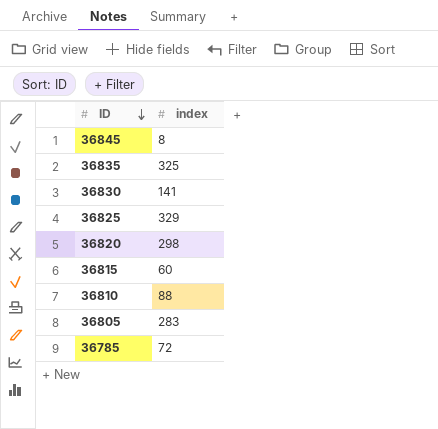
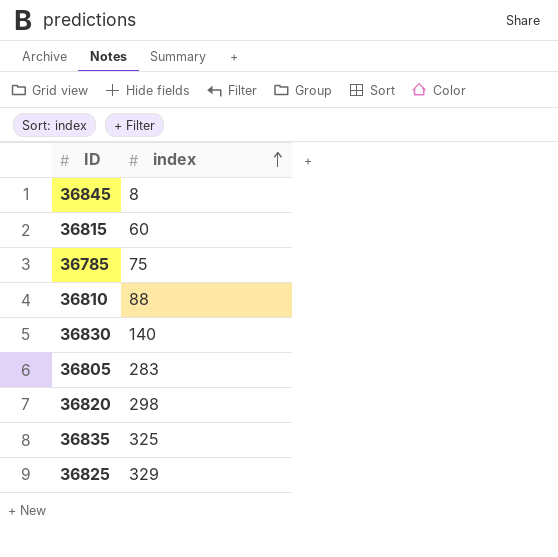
row order: ID descending -> index ascending
36785 | index: 72 -> 75
36830 | index: 141 -> 140

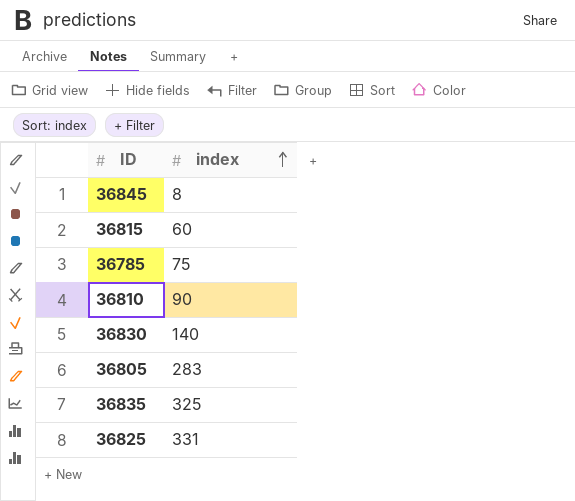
row 36820: 298 -> none
36810 | index: 88 -> 90
36825 | index: 329 -> 331

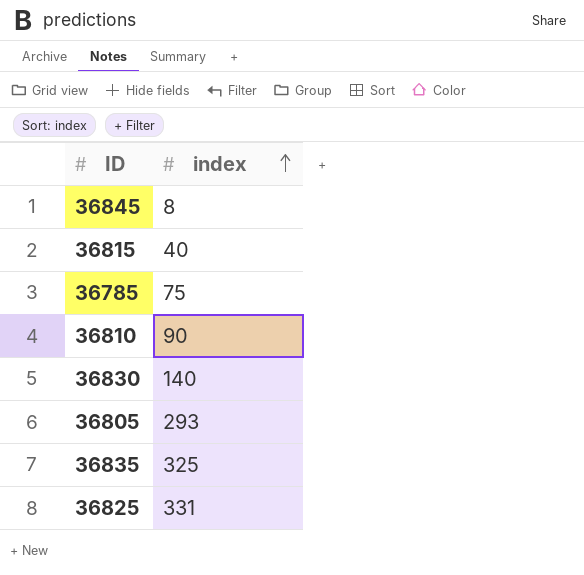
36815 | index: 60 -> 40
36805 | index: 283 -> 293

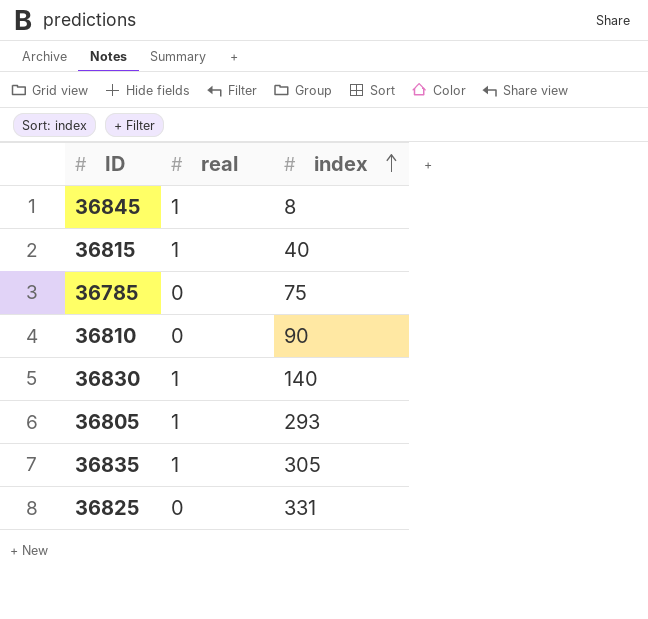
column real | position: none -> 2
36835 | index: 325 -> 305

